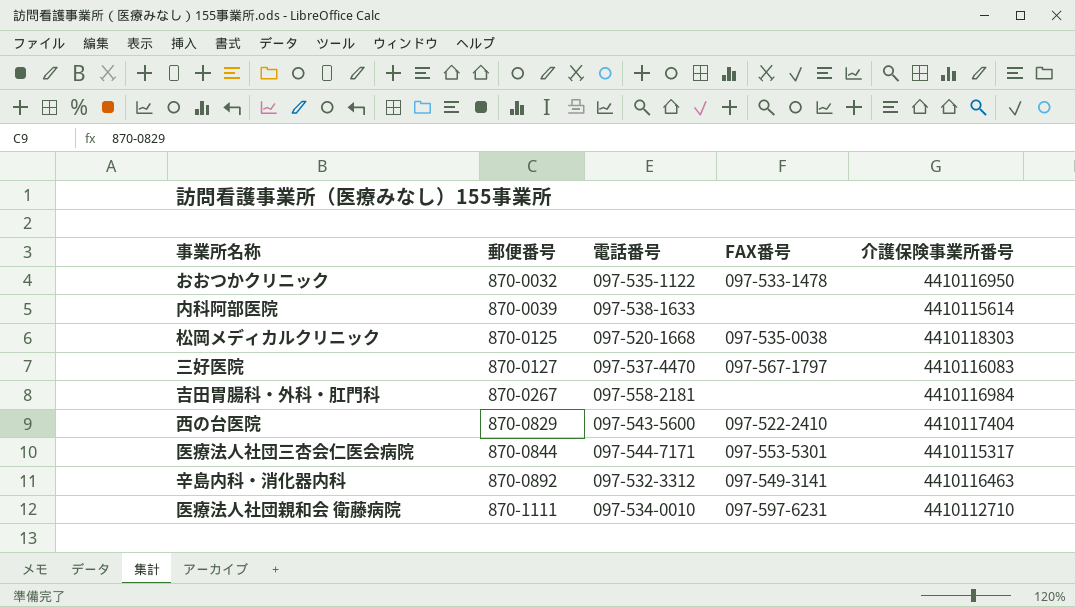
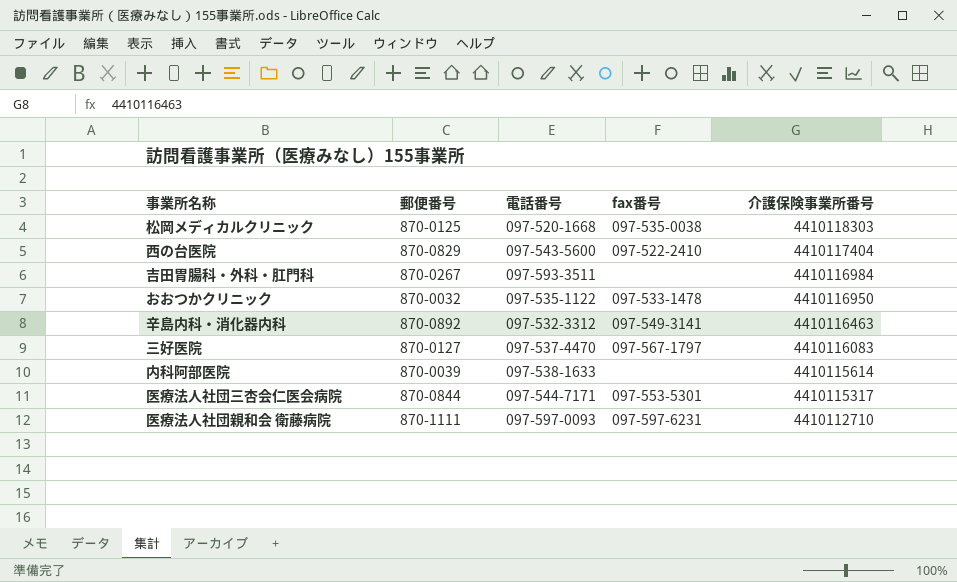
row order: 郵便番号 ascending -> 介護保険事業所番号 descending
column name: FAX番号 -> fax番号
吉田胃腸科・外科・肛門科 | 電話番号: 097-558-2181 -> 097-593-3511
医療法人社団親和会 衛藤病院 | 電話番号: 097-534-0010 -> 097-597-0093

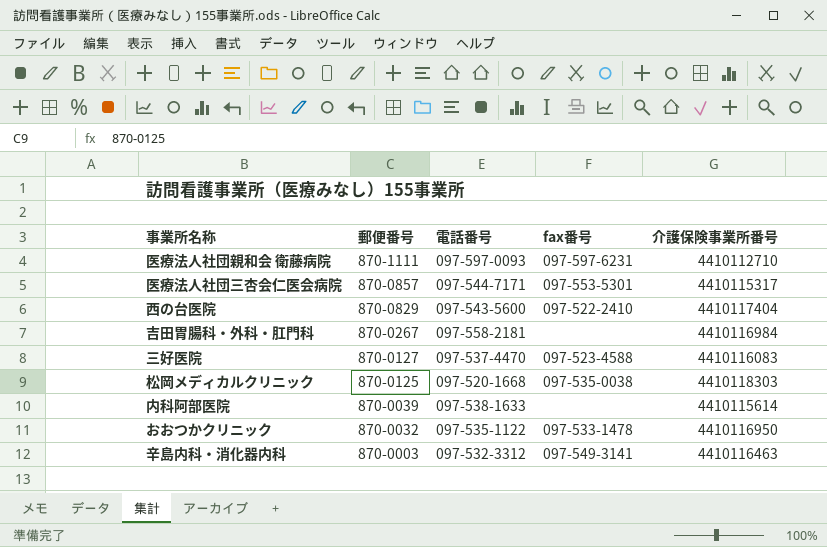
row order: 介護保険事業所番号 descending -> 郵便番号 descending
医療法人社団三杏会仁医会病院 | 郵便番号: 870-0844 -> 870-0857
吉田胃腸科・外科・肛門科 | 電話番号: 097-593-3511 -> 097-558-2181
三好医院 | fax番号: 097-567-1797 -> 097-523-4588
辛島内科・消化器内科 | 郵便番号: 870-0892 -> 870-0003

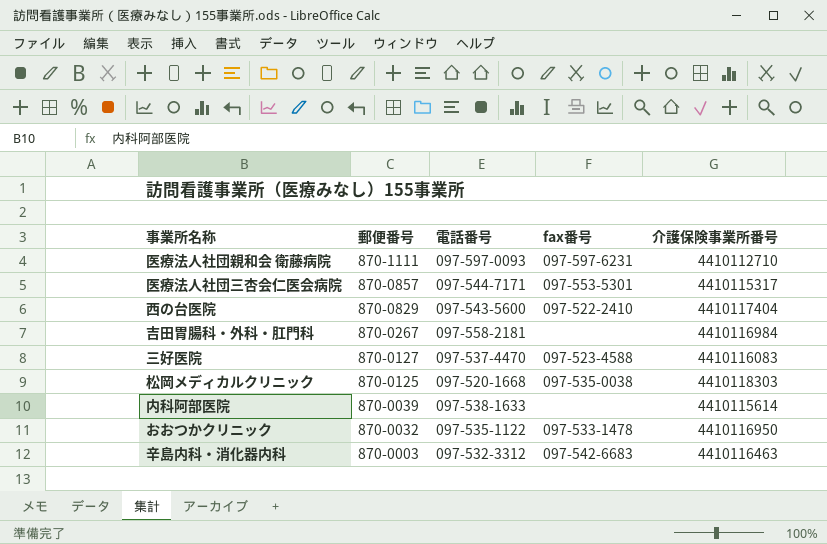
辛島内科・消化器内科 | fax番号: 097-549-3141 -> 097-542-6683

